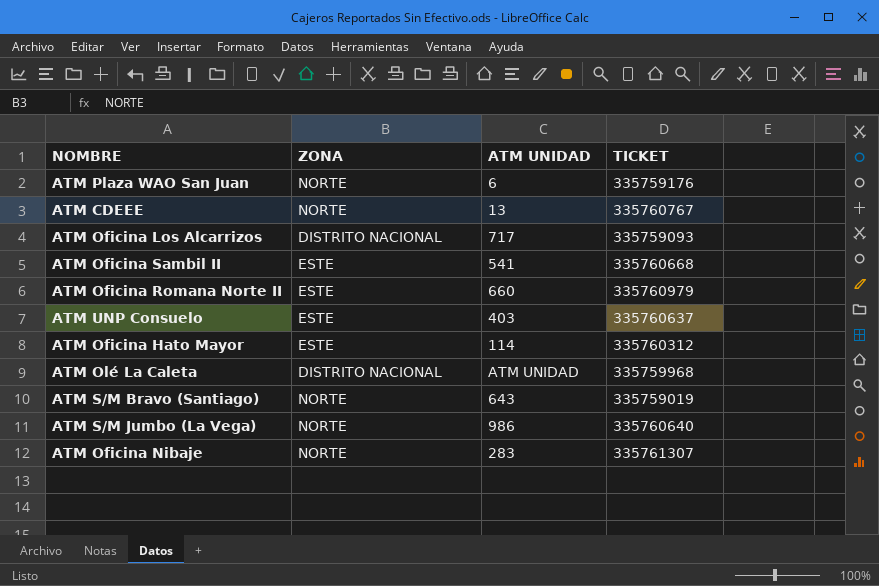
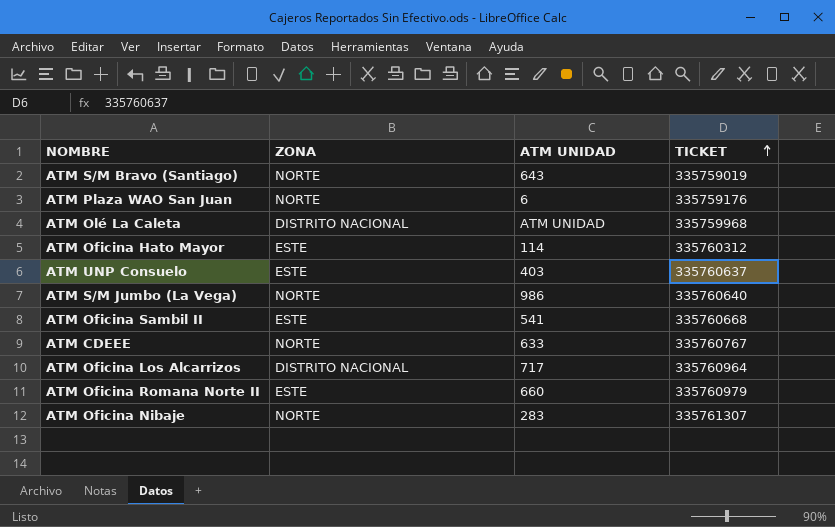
row order: none -> TICKET ascending
ATM CDEEE | ATM UNIDAD: 13 -> 633
ATM Oficina Los Alcarrizos | TICKET: 335759093 -> 335760964

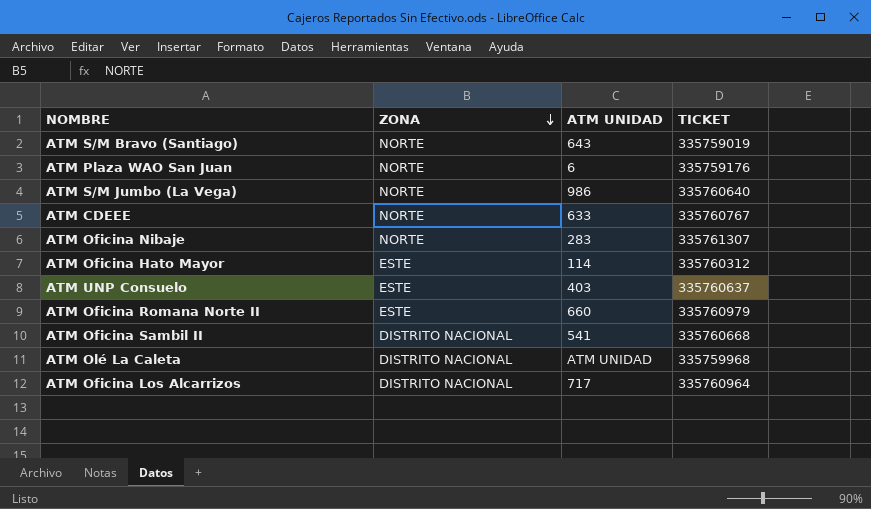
row order: TICKET ascending -> ZONA descending
ATM Oficina Sambil II | ZONA: ESTE -> DISTRITO NACIONAL

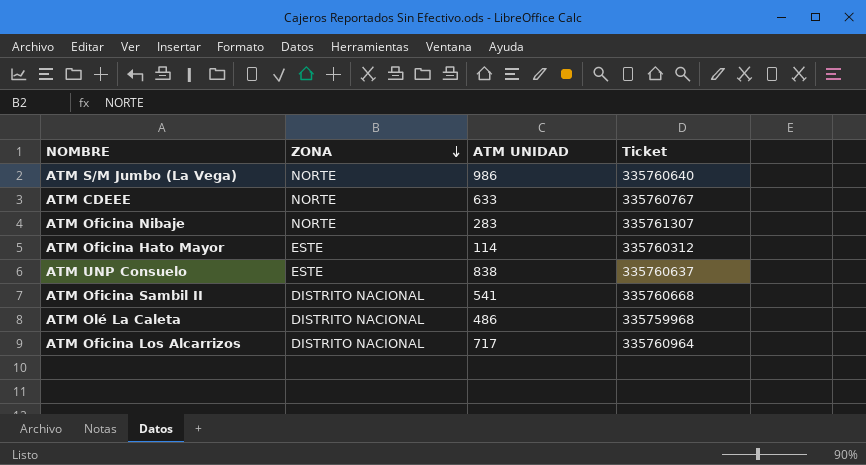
column name: TICKET -> Ticket
row ATM S/M Bravo (Santiago): NORTE | 643 | 335759019 -> none
row ATM Plaza WAO San Juan: NORTE | 6 | 335759176 -> none
row ATM Oficina Romana Norte II: ESTE | 660 | 335760979 -> none
ATM UNP Consuelo | ATM UNIDAD: 403 -> 838
ATM Olé La Caleta | ATM UNIDAD: ATM UNIDAD -> 486

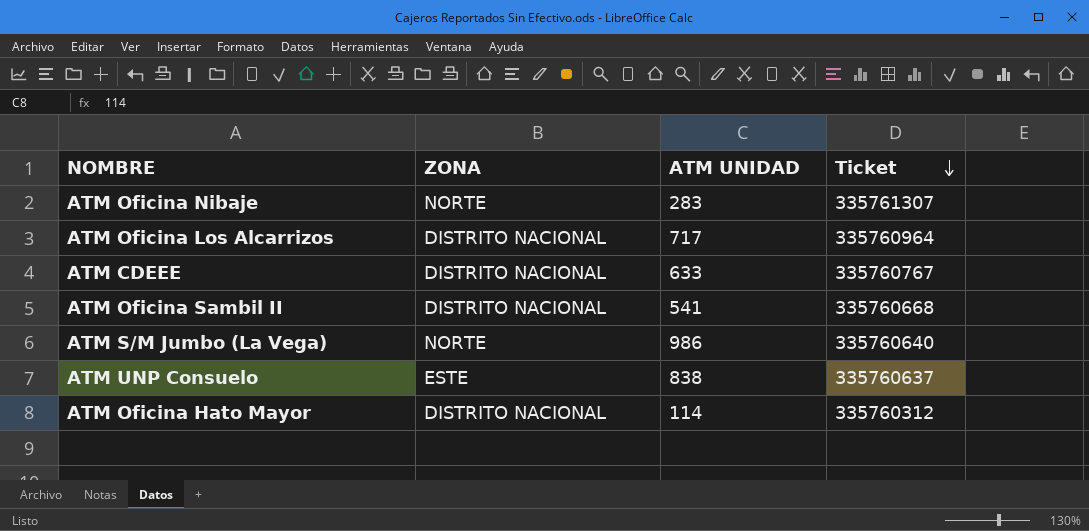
row order: ZONA descending -> Ticket descending
row ATM Olé La Caleta: DISTRITO NACIONAL | 486 | 335759968 -> none
ATM CDEEE | ZONA: NORTE -> DISTRITO NACIONAL
ATM Oficina Hato Mayor | ZONA: ESTE -> DISTRITO NACIONAL

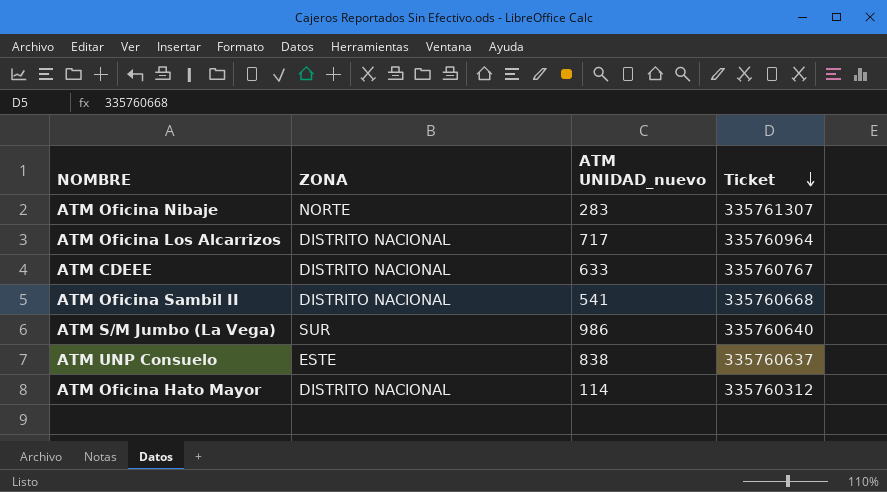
column name: ATM UNIDAD -> ATM UNIDAD_nuevo
ATM S/M Jumbo (La Vega) | ZONA: NORTE -> SUR

